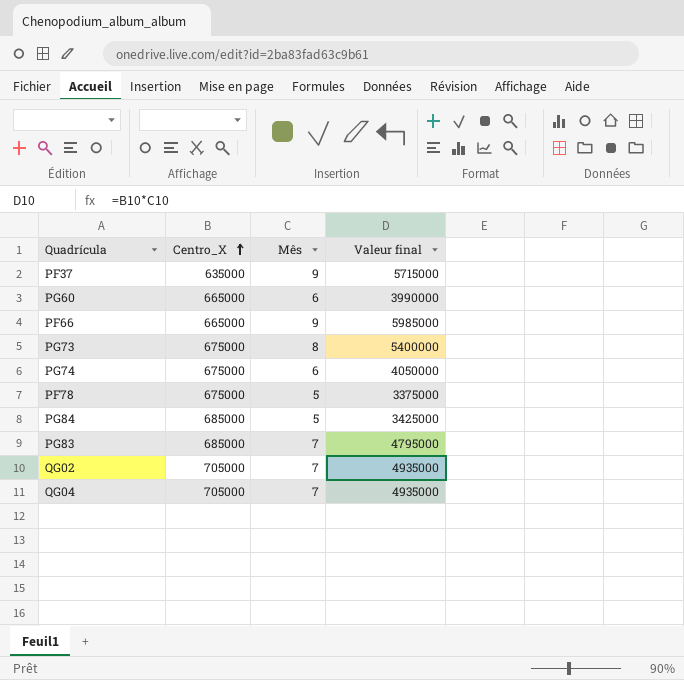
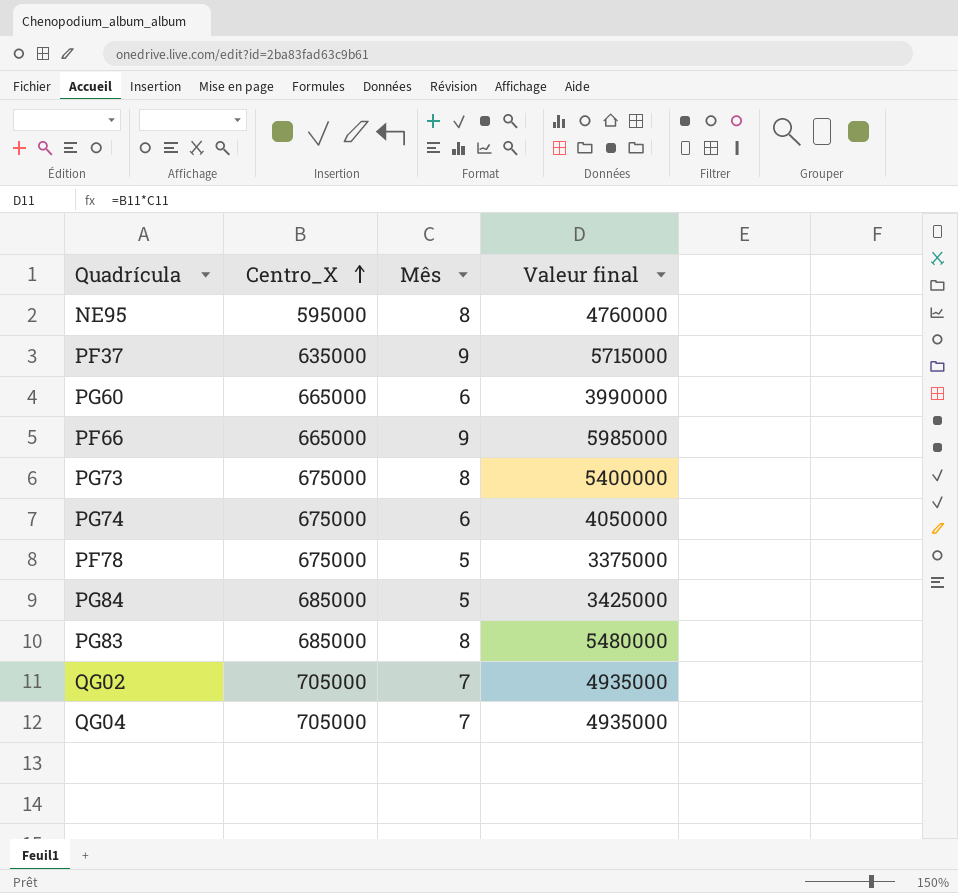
row NE95: none -> 595000 | 8 | 4760000
PG83 | Mês: 7 -> 8
PG83 | Valeur final: 4795000 -> 5480000

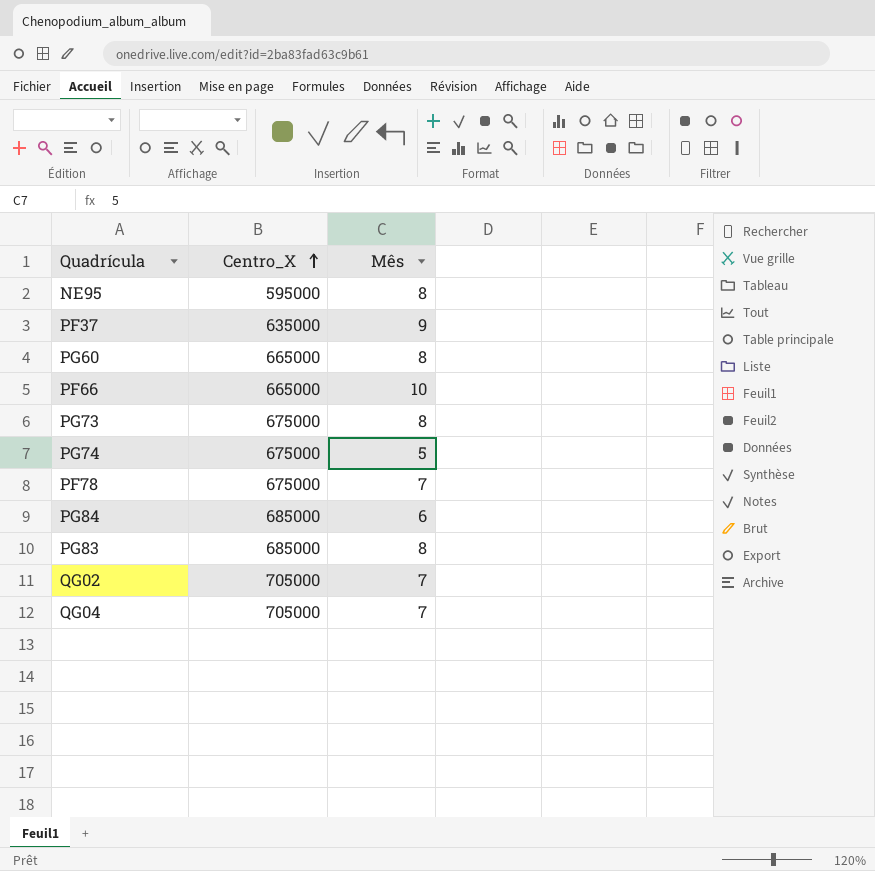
column Valeur final | formula: [Centro_X] * [Mês] -> none
PG60 | Mês: 6 -> 8
PF66 | Mês: 9 -> 10
PG74 | Mês: 6 -> 5
PF78 | Mês: 5 -> 7
PG84 | Mês: 5 -> 6

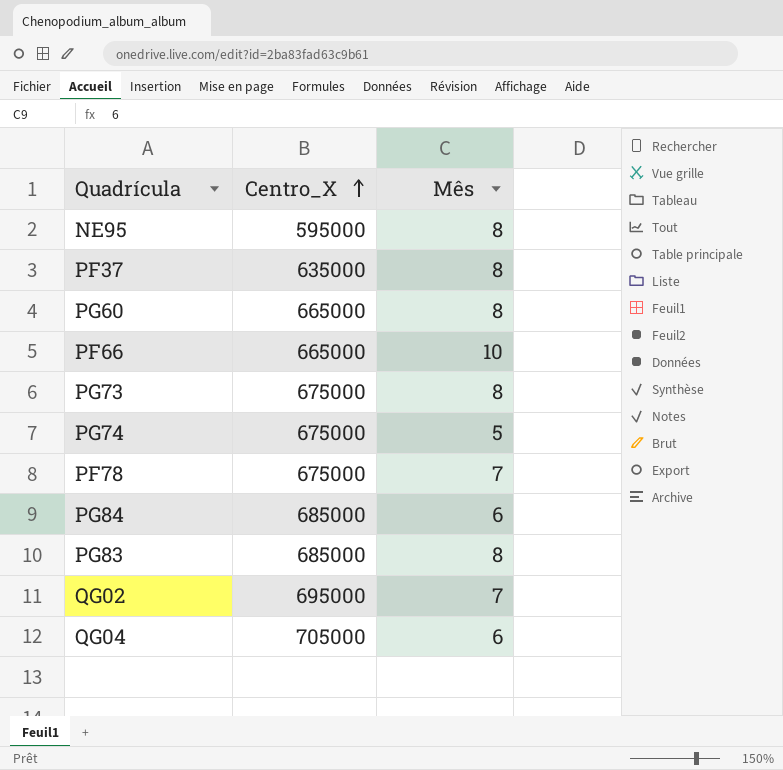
PF37 | Mês: 9 -> 8
QG02 | Centro_X: 705000 -> 695000
QG04 | Mês: 7 -> 6

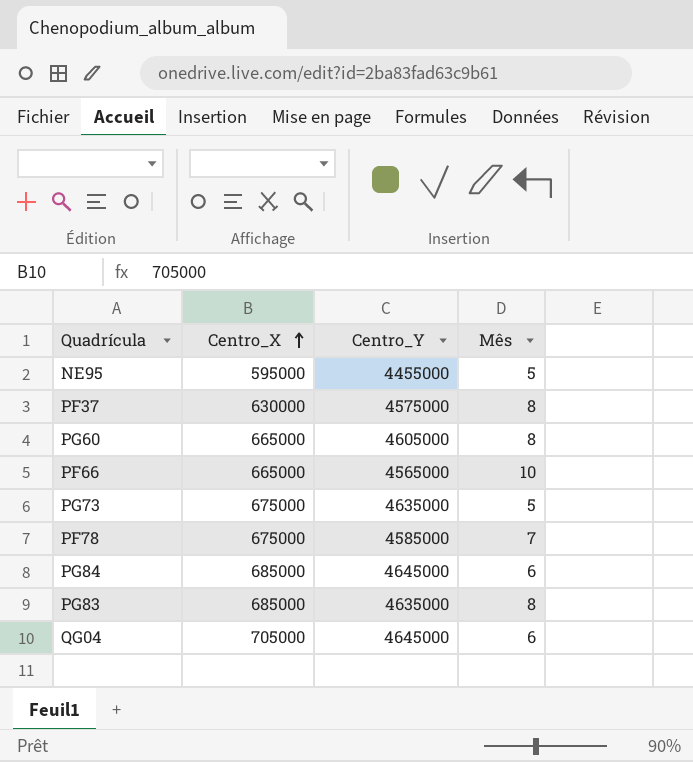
column Centro_Y | position: none -> 3
row PG74: 675000 | 5 -> none
row QG02: 695000 | 7 -> none
NE95 | Mês: 8 -> 5
PF37 | Centro_X: 635000 -> 630000
PG73 | Mês: 8 -> 5

